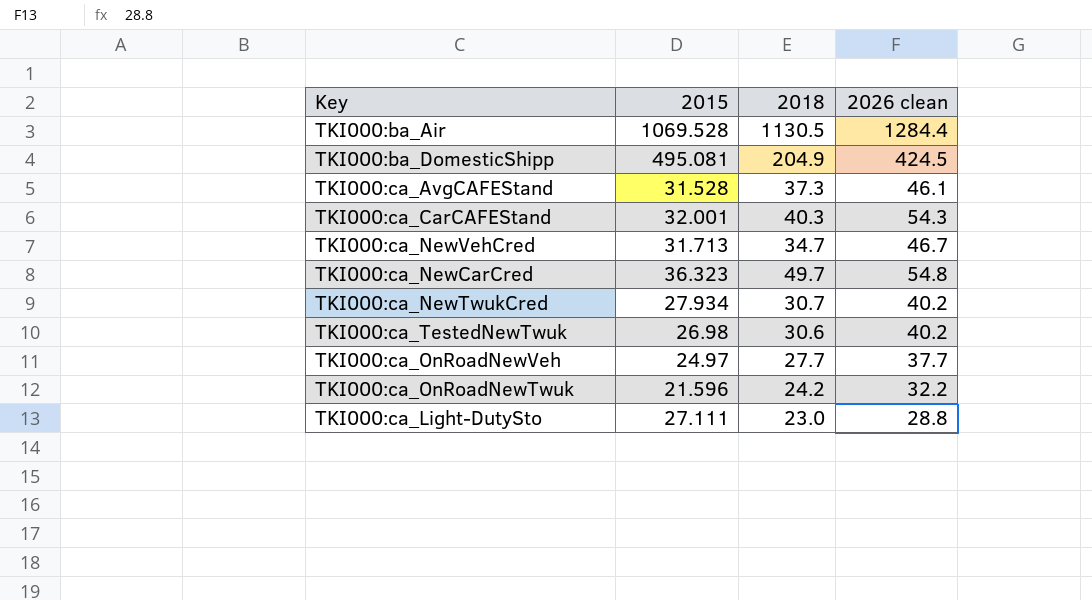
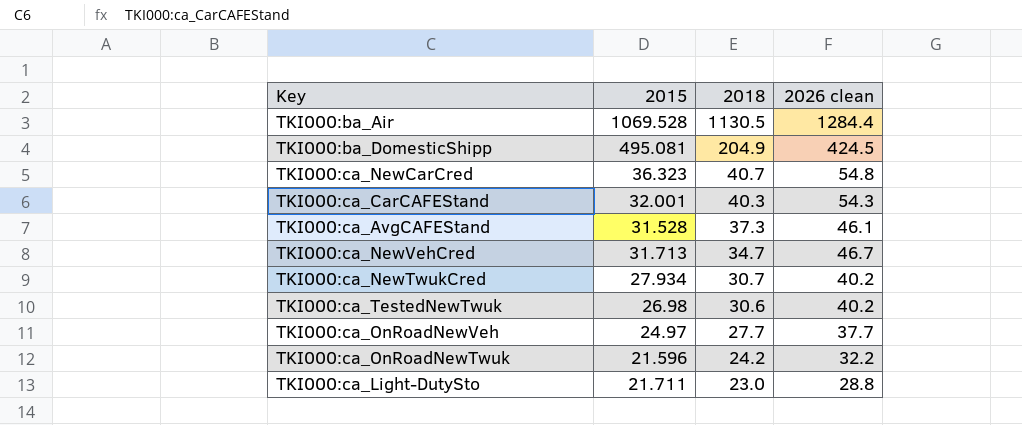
row order: none -> 2018 descending
TKI000:ca_NewCarCred | 2018: 49.7 -> 40.7
TKI000:ca_Light-DutySto | 2015: 27.111 -> 21.711

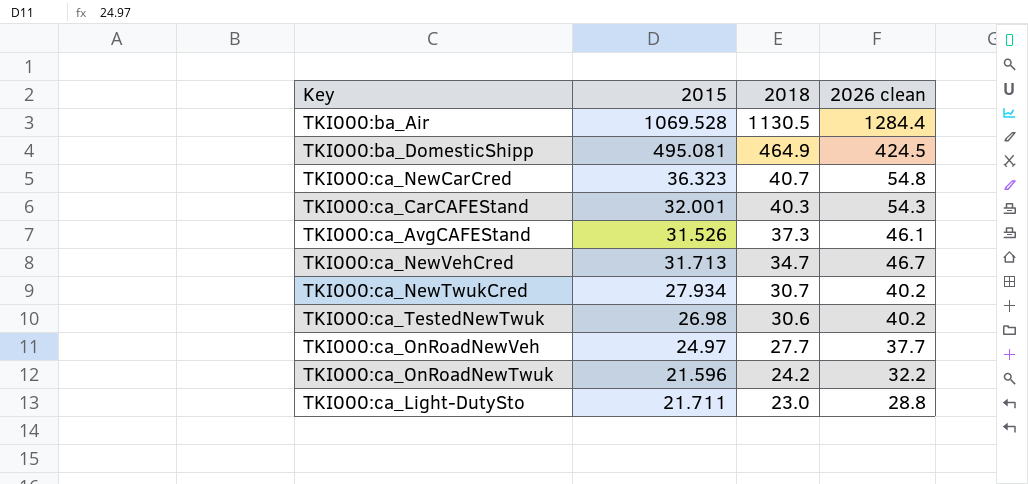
TKI000:ba_DomesticShipp | 2018: 204.9 -> 464.9
TKI000:ca_AvgCAFEStand | 2015: 31.528 -> 31.526

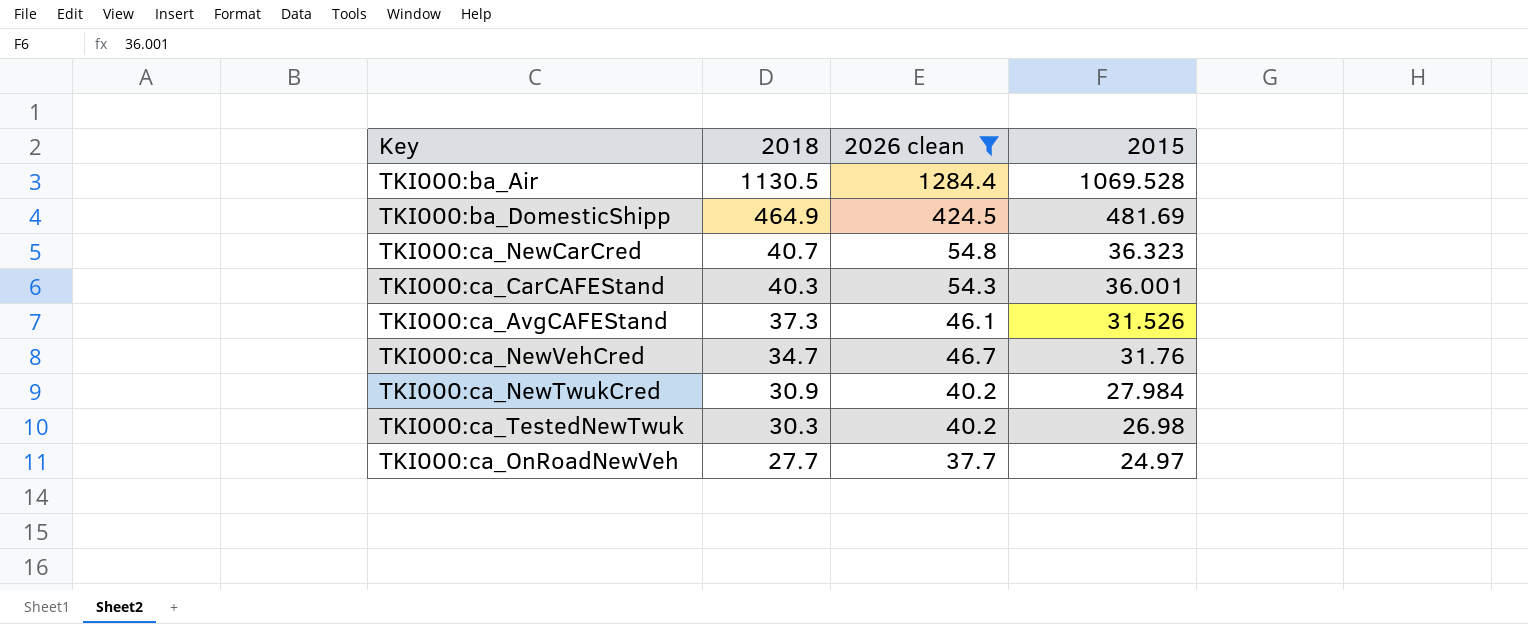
filter: none -> 2026 clean >= 37.7
column 2015 | position: 2 -> 4
TKI000:ba_DomesticShipp | 2015: 495.081 -> 481.69
TKI000:ca_CarCAFEStand | 2015: 32.001 -> 36.001
TKI000:ca_NewVehCred | 2015: 31.713 -> 31.76
TKI000:ca_NewTwukCred | 2018: 30.7 -> 30.9
TKI000:ca_NewTwukCred | 2015: 27.934 -> 27.984
TKI000:ca_TestedNewTwuk | 2018: 30.6 -> 30.3

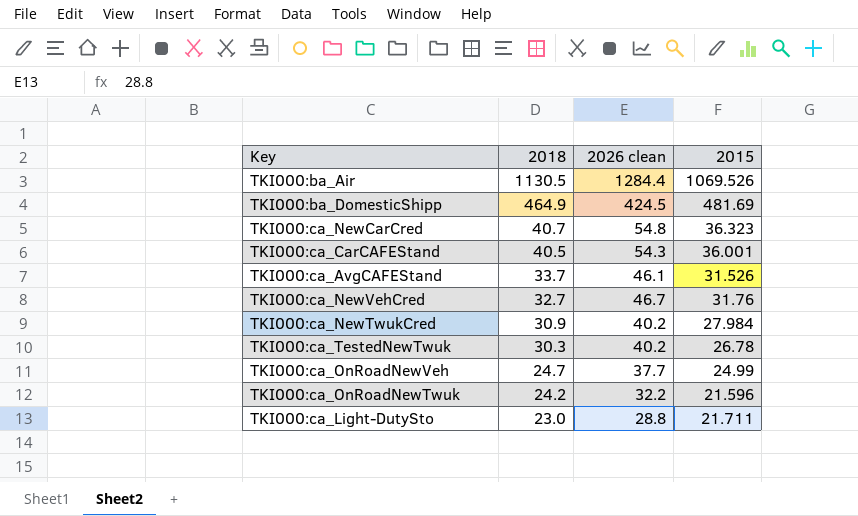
filter: 2026 clean >= 37.7 -> none
TKI000:ba_Air | 2015: 1069.528 -> 1069.526
TKI000:ca_CarCAFEStand | 2018: 40.3 -> 40.5
TKI000:ca_AvgCAFEStand | 2018: 37.3 -> 33.7
TKI000:ca_NewVehCred | 2018: 34.7 -> 32.7
TKI000:ca_TestedNewTwuk | 2015: 26.98 -> 26.78
TKI000:ca_OnRoadNewVeh | 2018: 27.7 -> 24.7
TKI000:ca_OnRoadNewVeh | 2015: 24.97 -> 24.99

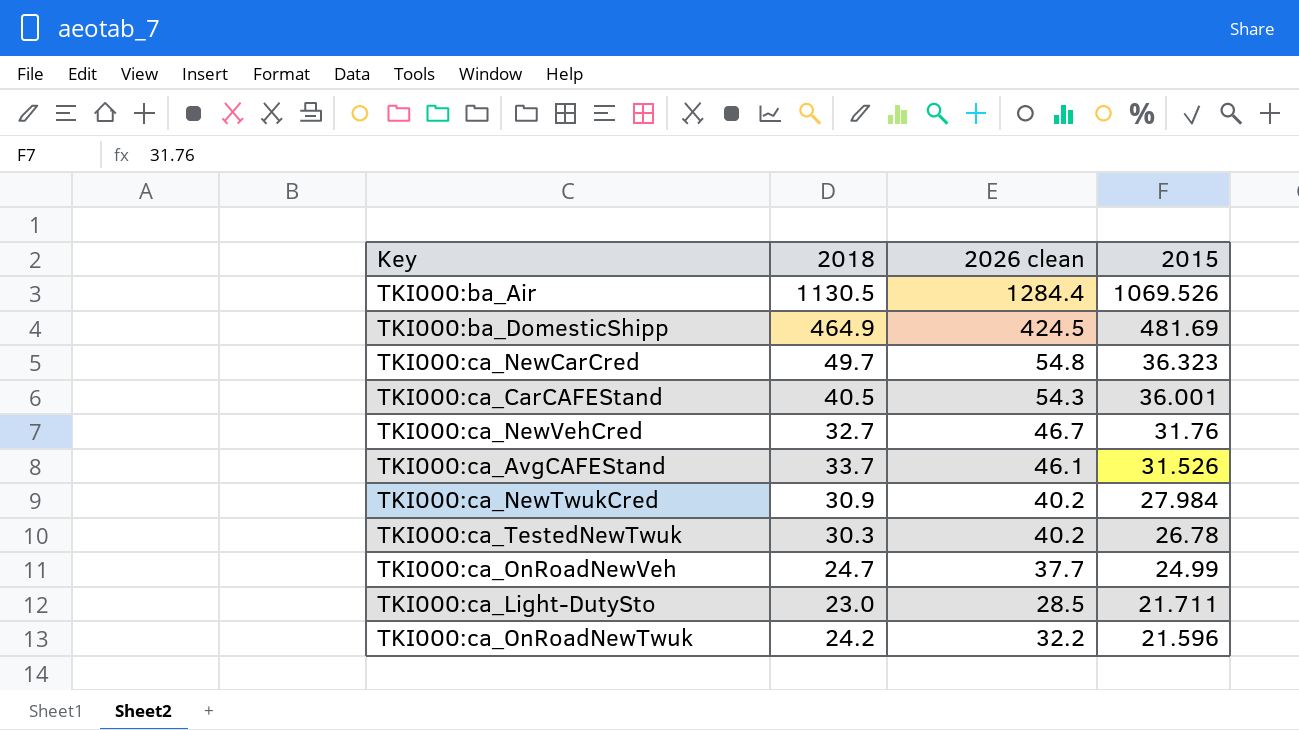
row order: 2018 descending -> 2015 descending
TKI000:ca_NewCarCred | 2018: 40.7 -> 49.7
TKI000:ca_Light-DutySto | 2026 clean: 28.8 -> 28.5

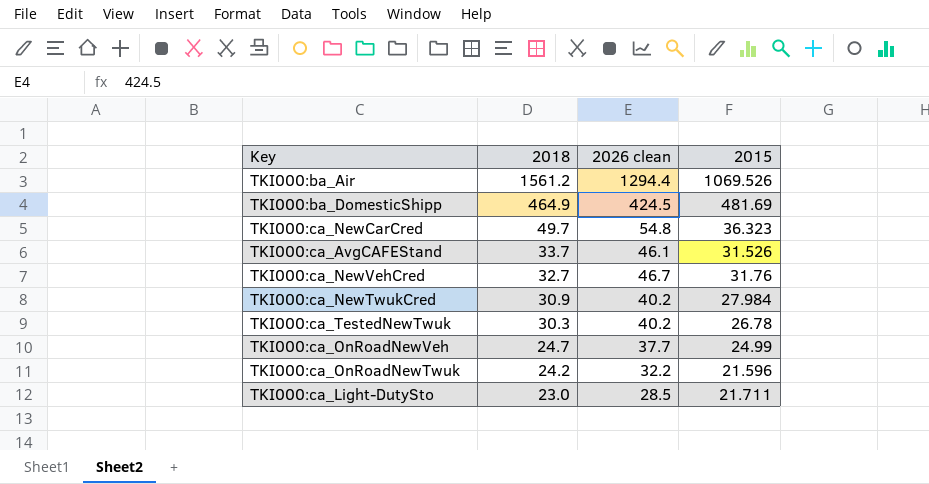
row order: 2015 descending -> 2018 descending
row TKI000:ca_CarCAFEStand: 40.5 | 54.3 | 36.001 -> none
TKI000:ba_Air | 2018: 1130.5 -> 1561.2
TKI000:ba_Air | 2026 clean: 1284.4 -> 1294.4

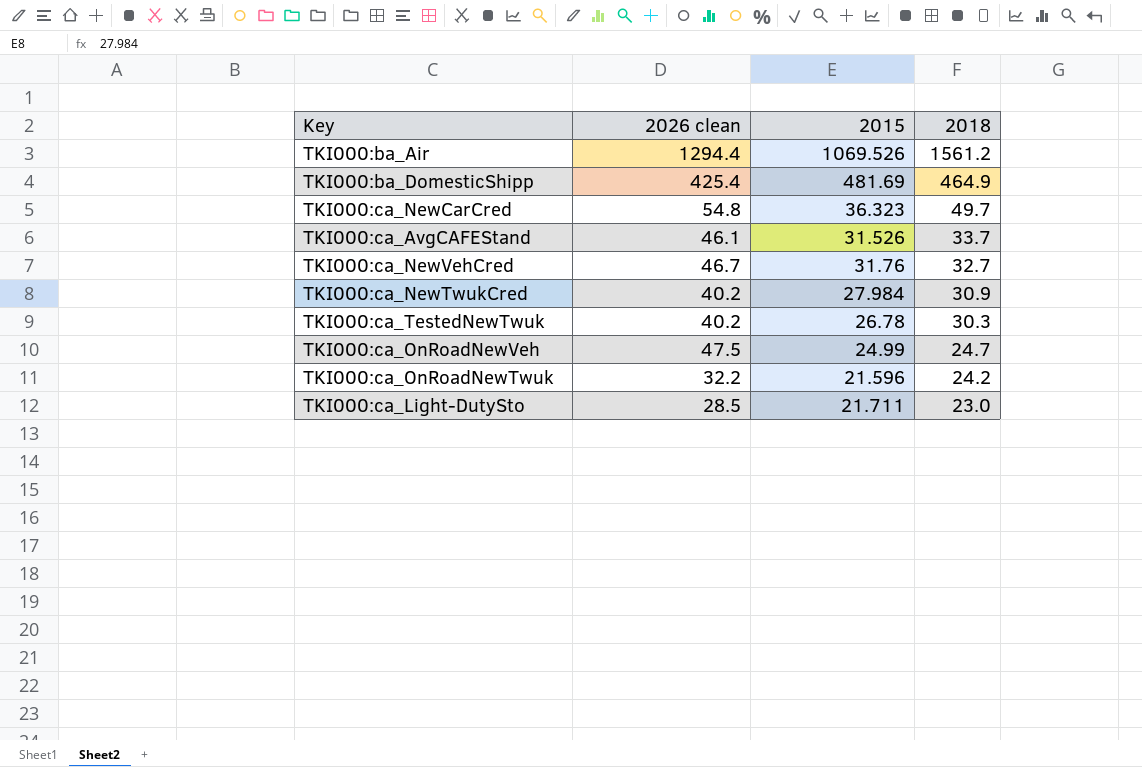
column 2018 | position: 2 -> 4
TKI000:ba_DomesticShipp | 2026 clean: 424.5 -> 425.4
TKI000:ca_OnRoadNewVeh | 2026 clean: 37.7 -> 47.5

